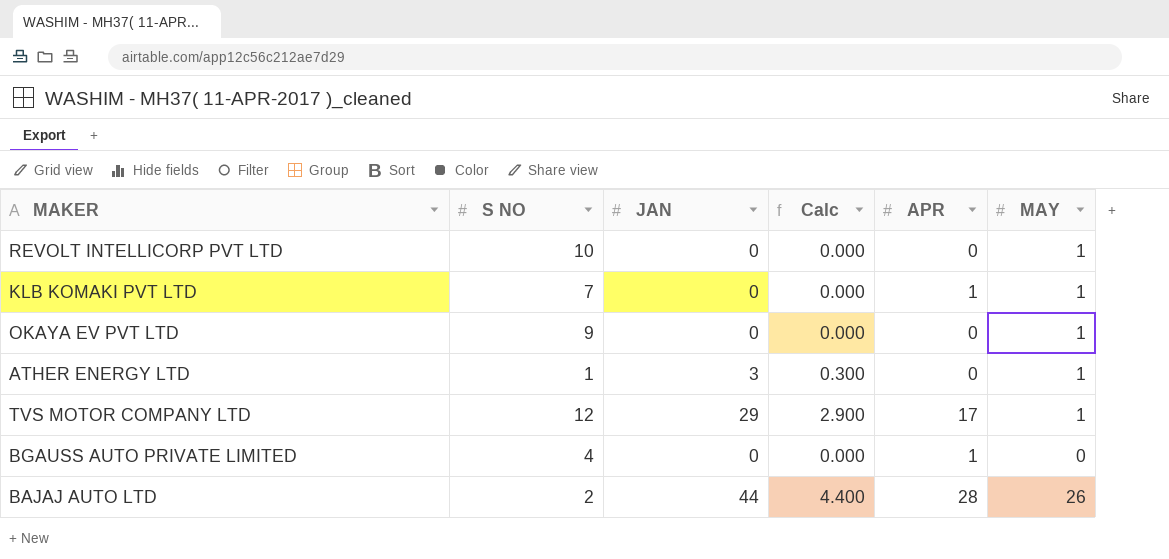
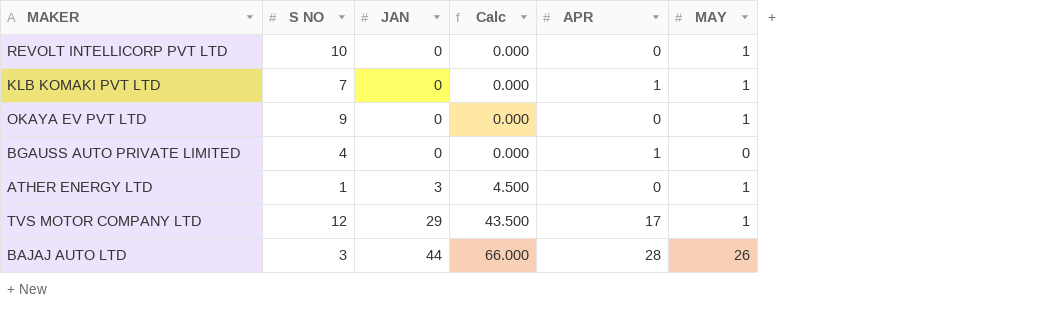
row order: none -> JAN ascending
column Calc | formula: [JAN] * 0.1 -> [JAN] * 1.5
BAJAJ AUTO LTD | S NO: 2 -> 3

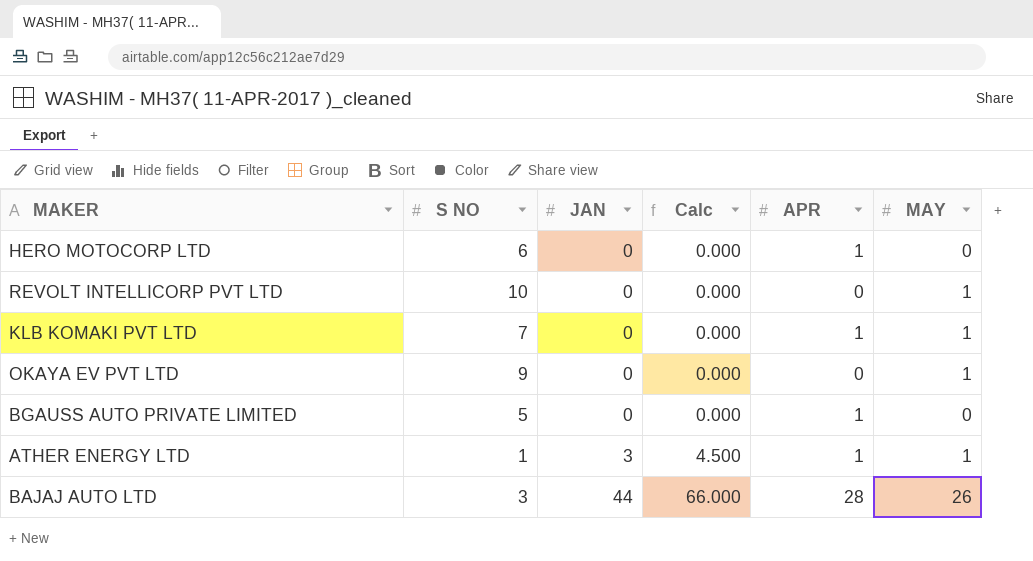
row TVS MOTOR COMPANY LTD: 12 | 29 | 43.500 | 17 | 1 -> none
row HERO MOTOCORP LTD: none -> 6 | 0 | 0.000 | 1 | 0
BGAUSS AUTO PRIVATE LIMITED | S NO: 4 -> 5
ATHER ENERGY LTD | APR: 0 -> 1

